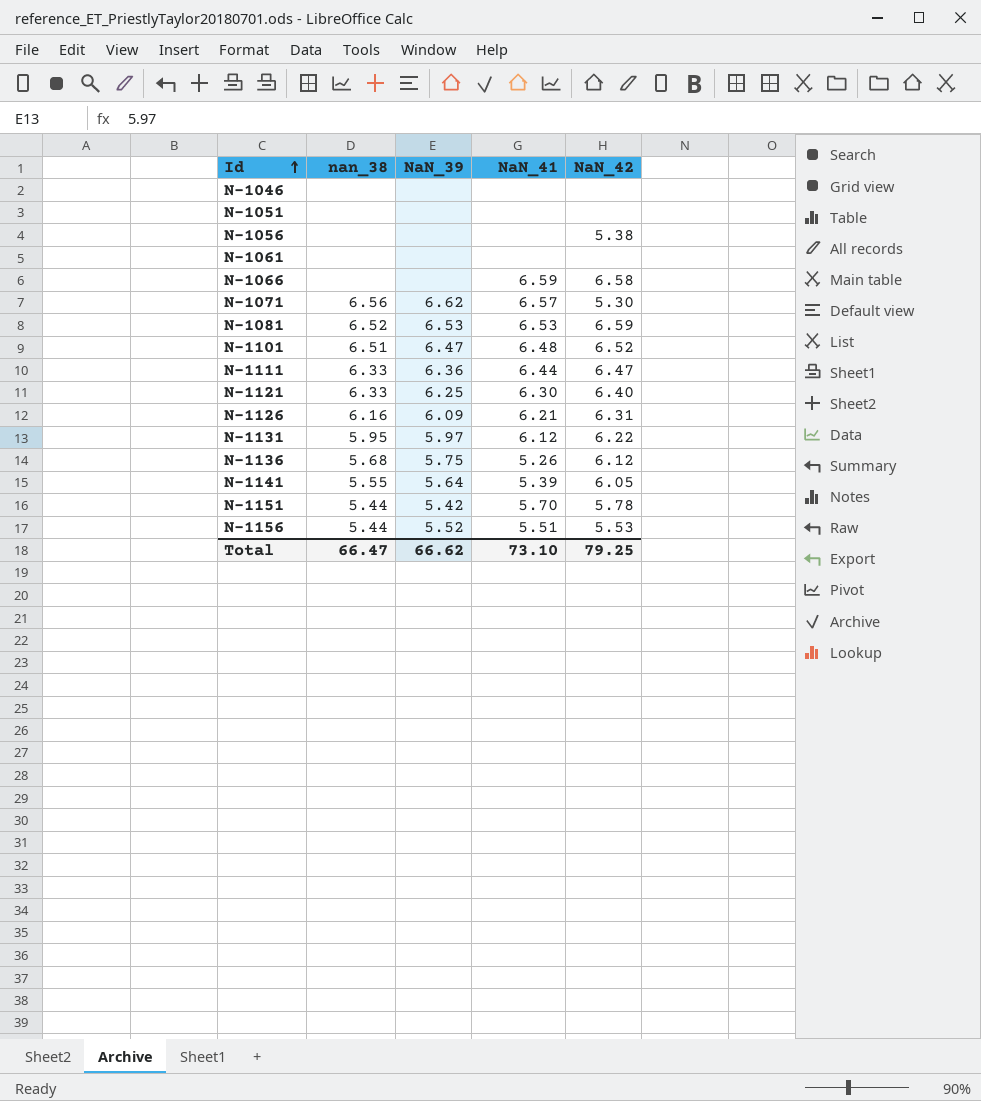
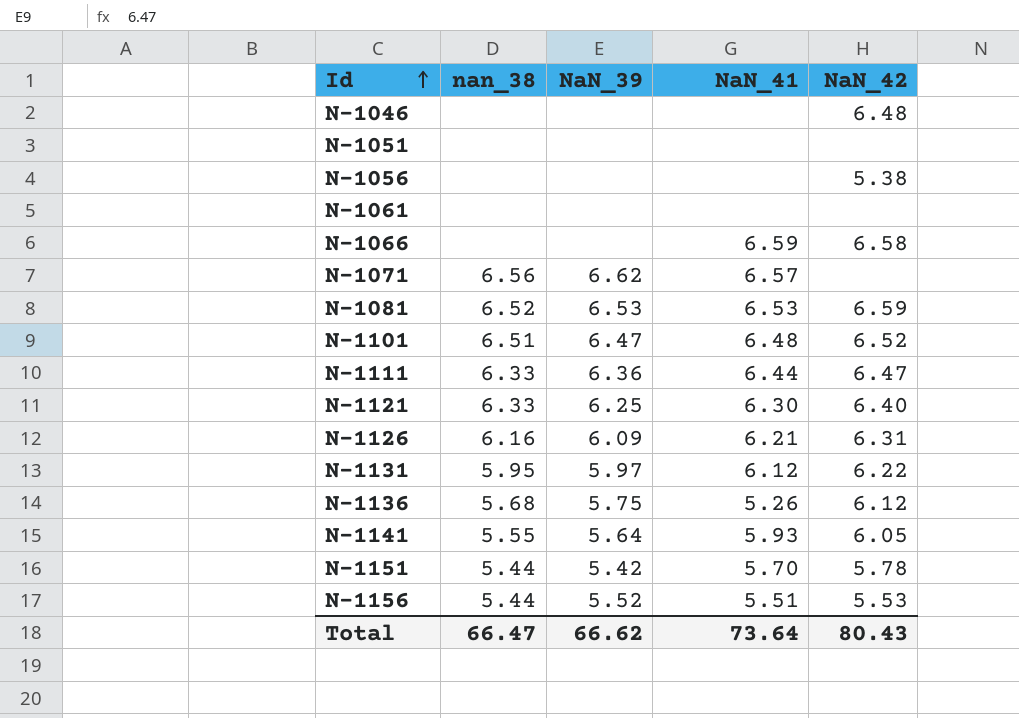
N-1046 | NaN_42: none -> 6.48
N-1071 | NaN_42: 5.30 -> none
N-1141 | NaN_41: 5.39 -> 5.93
Total | NaN_41: 73.10 -> 73.64
Total | NaN_42: 79.25 -> 80.43

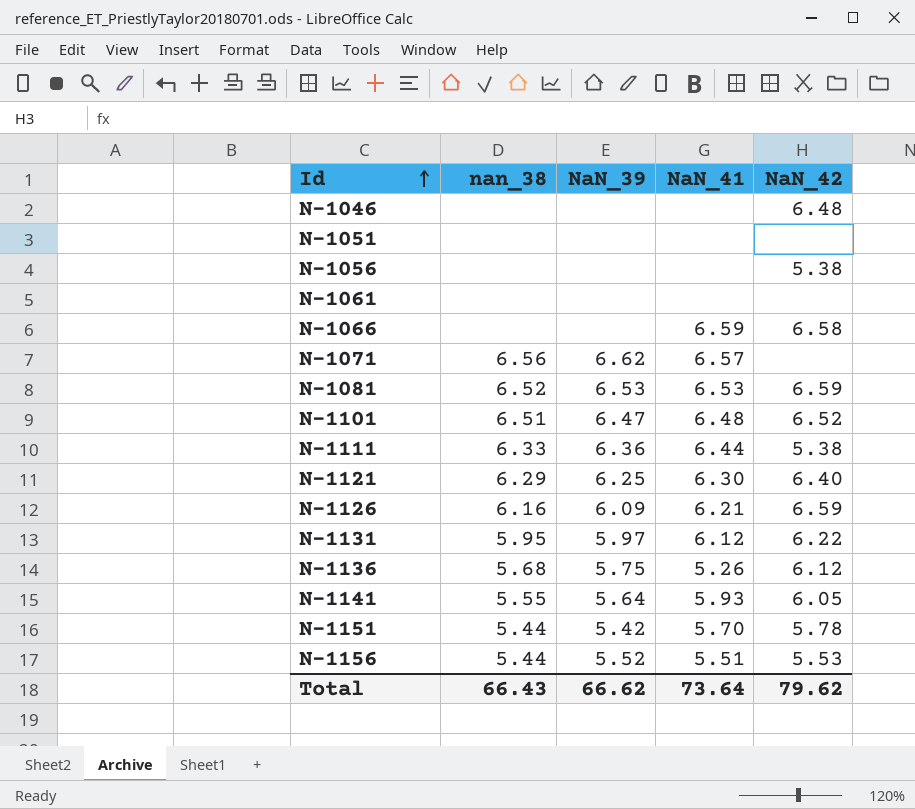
N-1111 | NaN_42: 6.47 -> 5.38
N-1121 | nan_38: 6.33 -> 6.29
N-1126 | NaN_42: 6.31 -> 6.59
Total | nan_38: 66.47 -> 66.43
Total | NaN_42: 80.43 -> 79.62

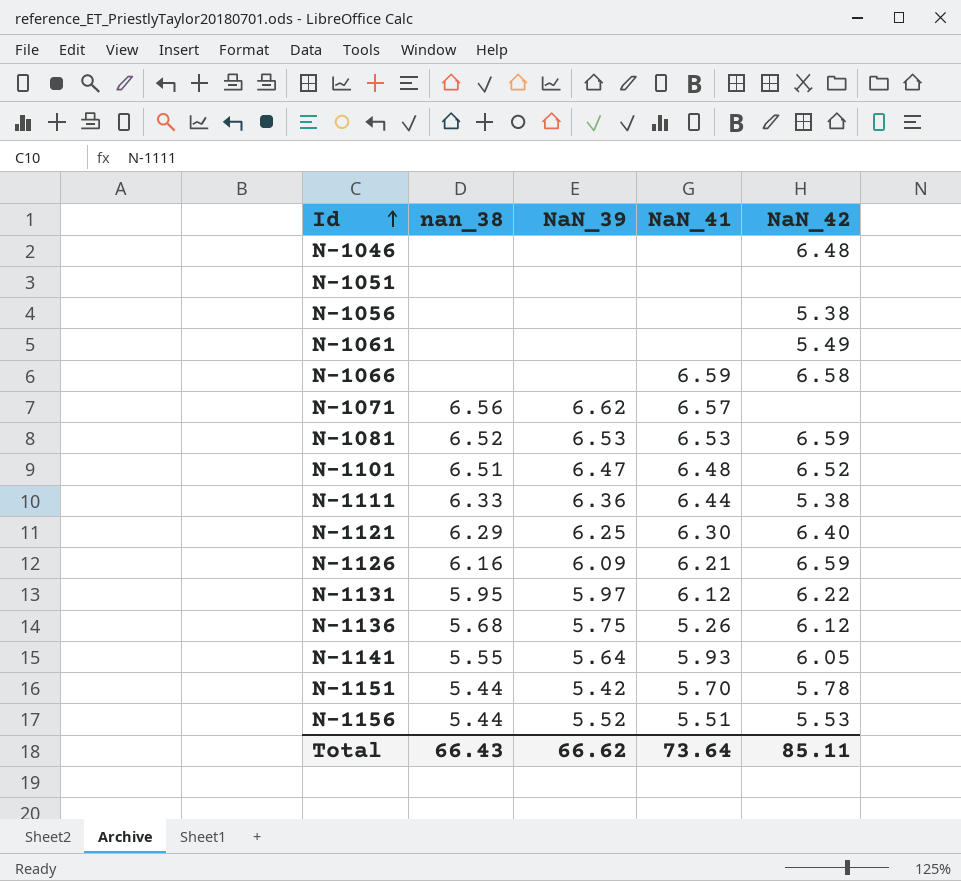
N-1061 | NaN_42: none -> 5.49
Total | NaN_42: 79.62 -> 85.11

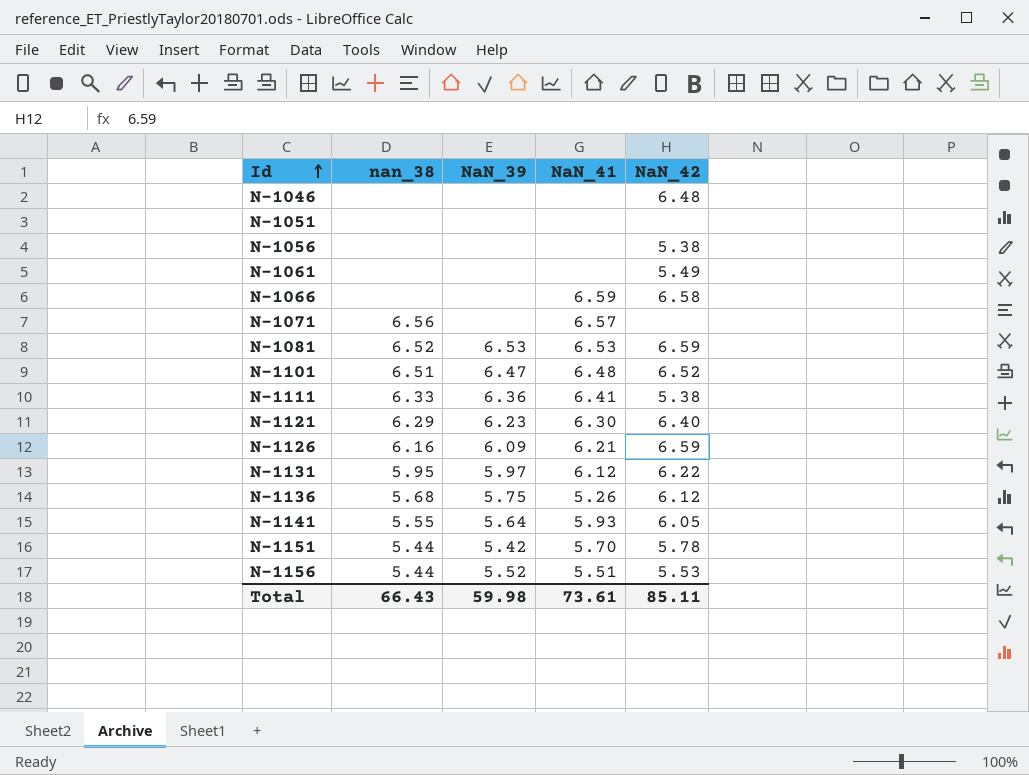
N-1071 | NaN_39: 6.62 -> none
N-1111 | NaN_41: 6.44 -> 6.41
N-1121 | NaN_39: 6.25 -> 6.23
Total | NaN_39: 66.62 -> 59.98
Total | NaN_41: 73.64 -> 73.61

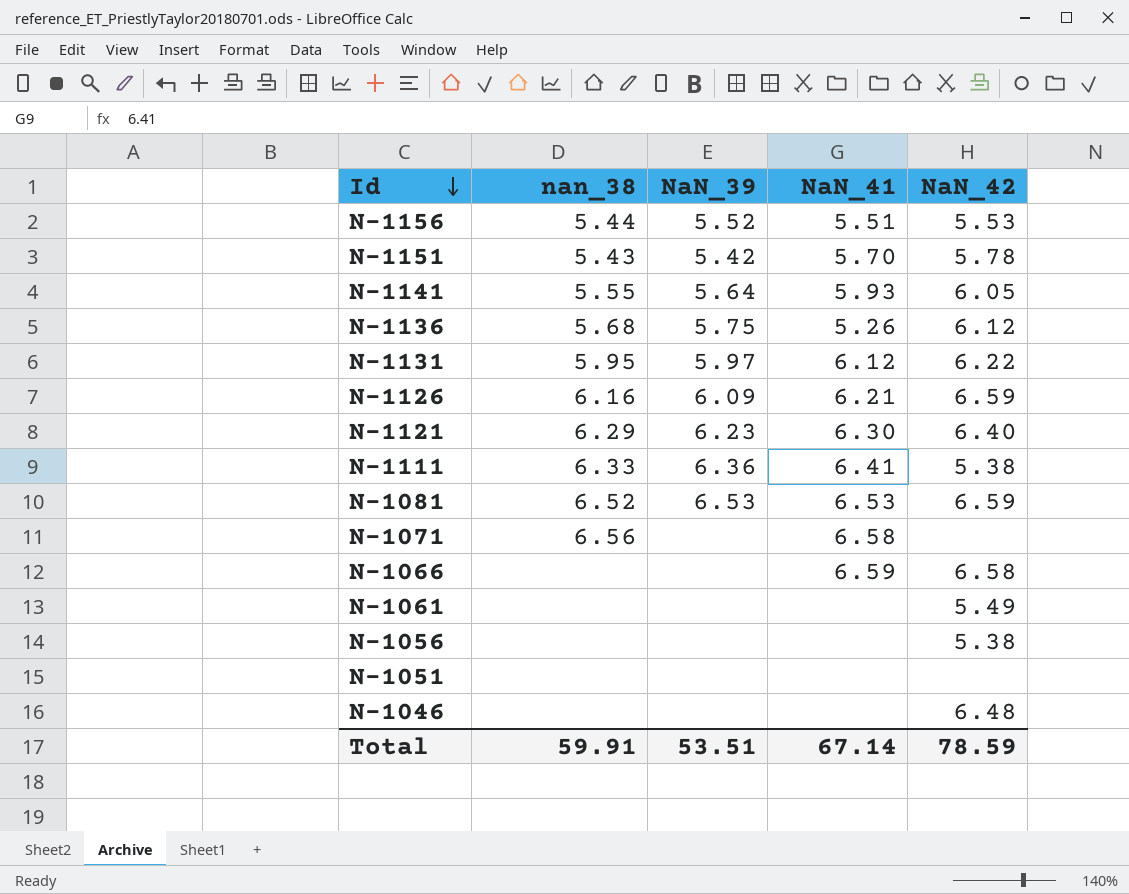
row order: Id ascending -> Id descending
row N-1101: 6.51 | 6.47 | 6.48 | 6.52 -> none
N-1151 | nan_38: 5.44 -> 5.43
N-1071 | NaN_41: 6.57 -> 6.58
Total | nan_38: 66.43 -> 59.91
Total | NaN_39: 59.98 -> 53.51
Total | NaN_41: 73.61 -> 67.14
Total | NaN_42: 85.11 -> 78.59

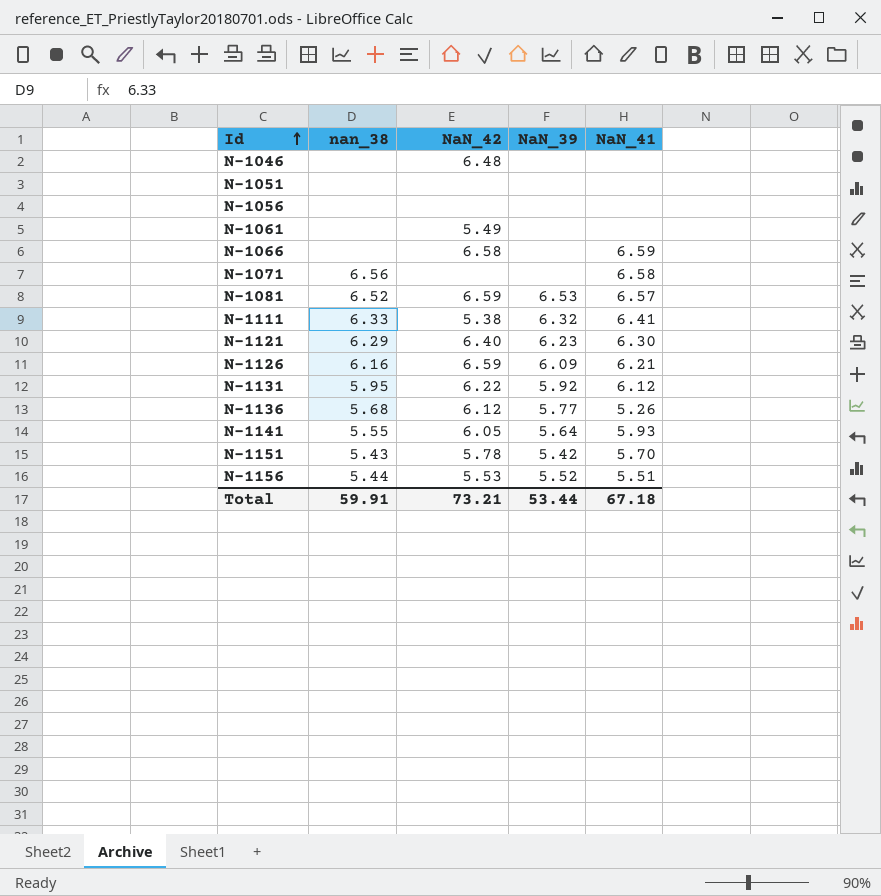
row order: Id descending -> Id ascending
column NaN_42 | position: 5 -> 3
N-1056 | NaN_42: 5.38 -> none
N-1081 | NaN_41: 6.53 -> 6.57
N-1111 | NaN_39: 6.36 -> 6.32
N-1131 | NaN_39: 5.97 -> 5.92
N-1136 | NaN_39: 5.75 -> 5.77
Total | NaN_42: 78.59 -> 73.21
Total | NaN_39: 53.51 -> 53.44
Total | NaN_41: 67.14 -> 67.18

